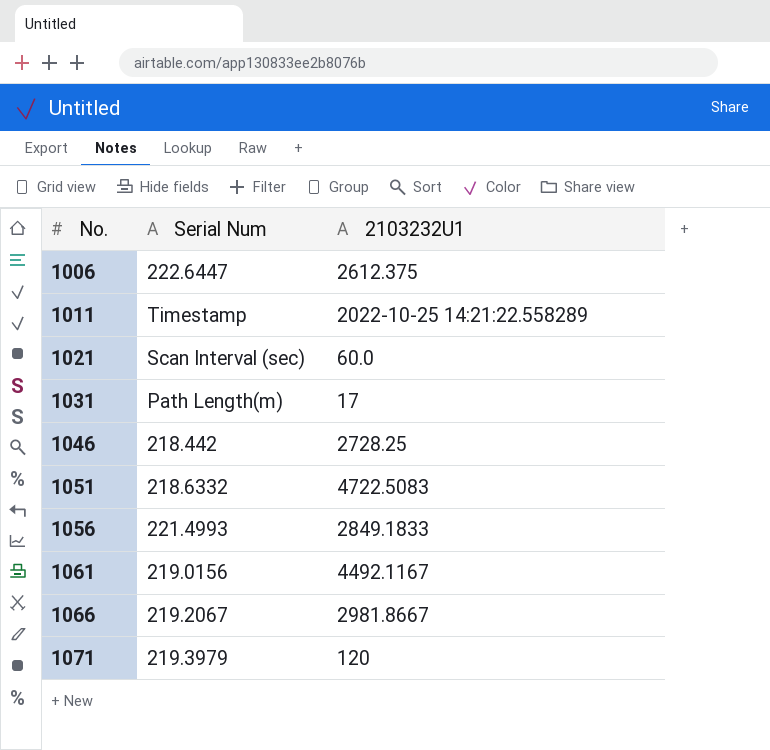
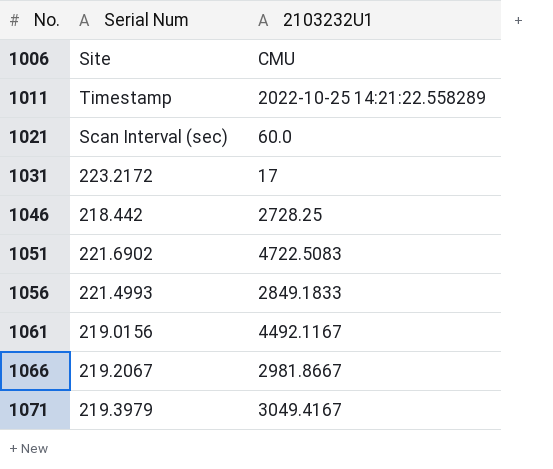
1006 | Serial Num: 222.6447 -> Site
1006 | 2103232U1: 2612.375 -> CMU
1031 | Serial Num: Path Length(m) -> 223.2172
1051 | Serial Num: 218.6332 -> 221.6902
1071 | 2103232U1: 120 -> 3049.4167

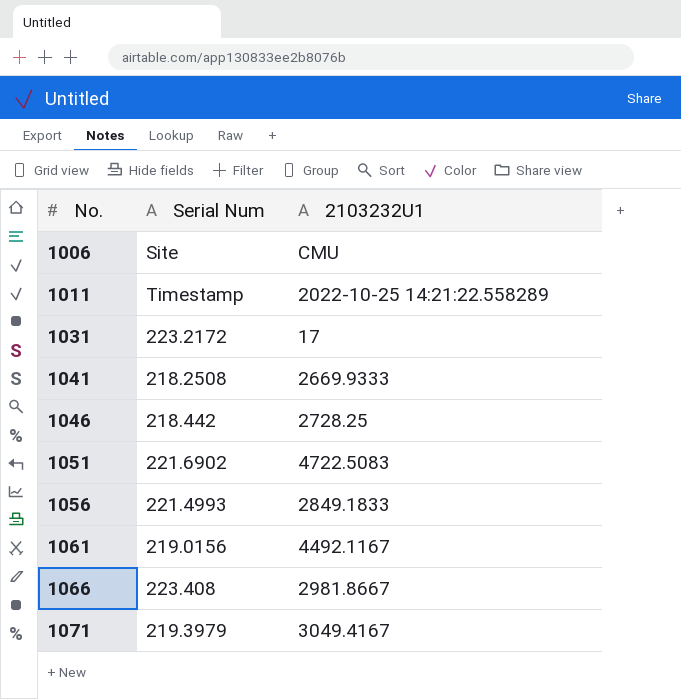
row 1021: Scan Interval (sec) | 60.0 -> none
row 1041: none -> 218.2508 | 2669.9333
1066 | Serial Num: 219.2067 -> 223.408

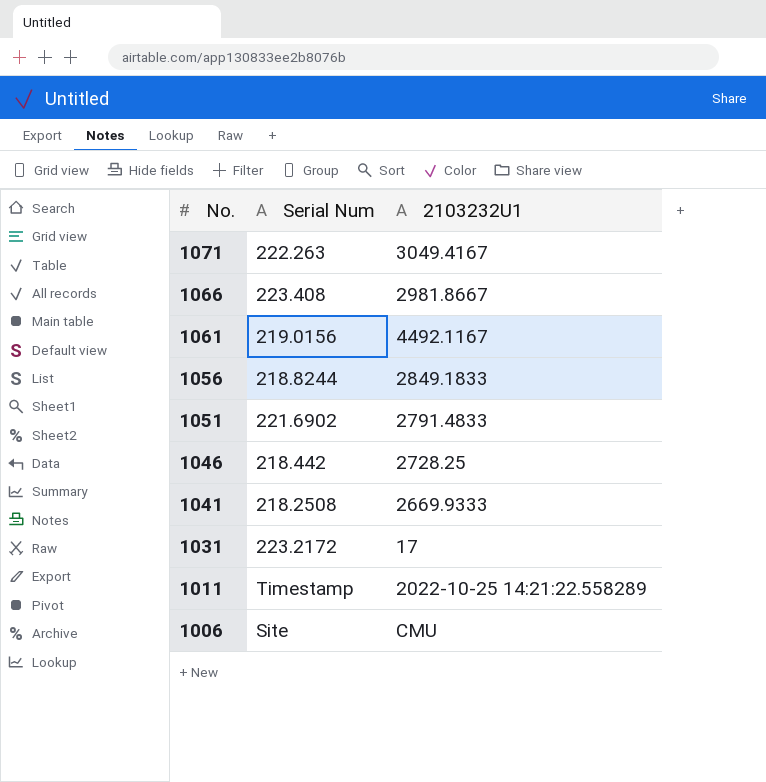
row order: No. ascending -> No. descending
1071 | Serial Num: 219.3979 -> 222.263
1056 | Serial Num: 221.4993 -> 218.8244
1051 | 2103232U1: 4722.5083 -> 2791.4833

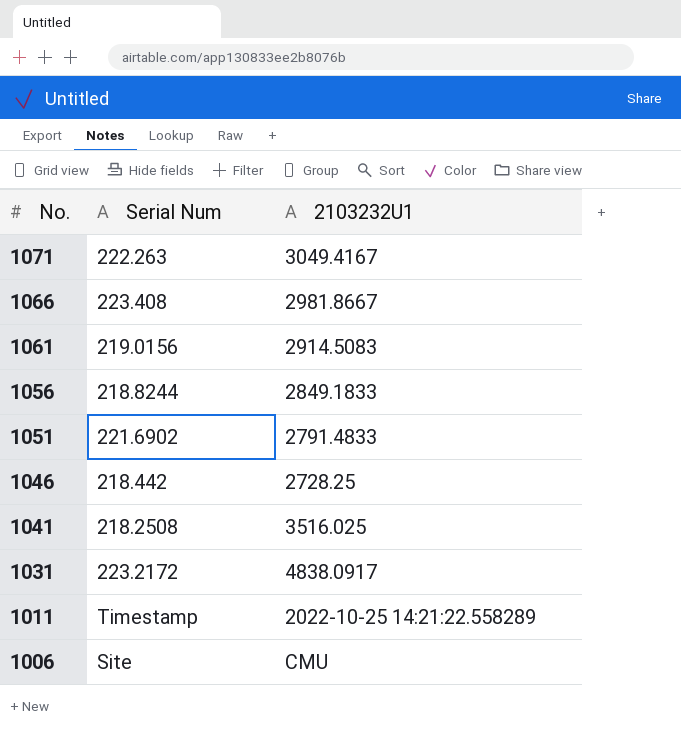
1061 | 2103232U1: 4492.1167 -> 2914.5083
1041 | 2103232U1: 2669.9333 -> 3516.025
1031 | 2103232U1: 17 -> 4838.0917

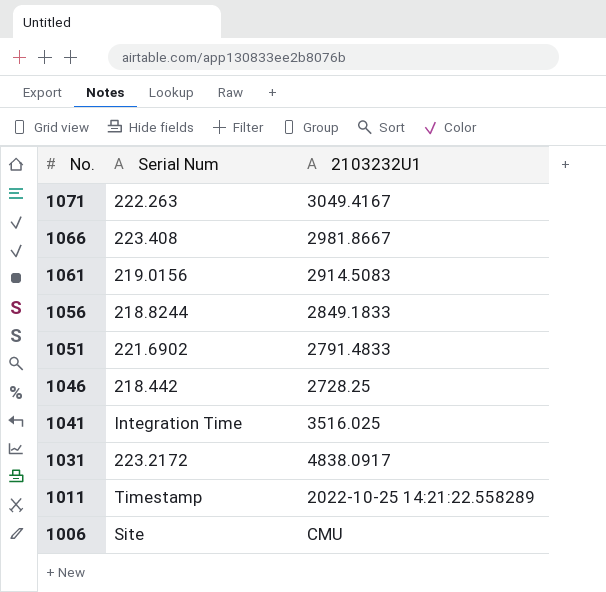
1041 | Serial Num: 218.2508 -> Integration Time

